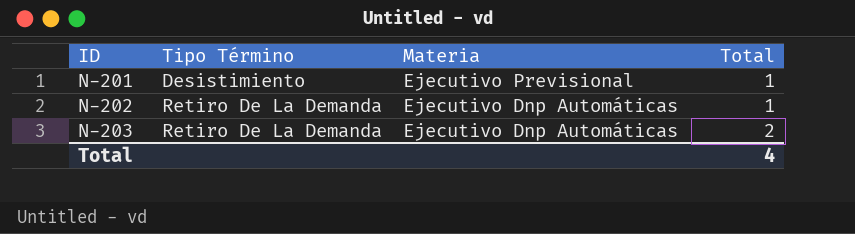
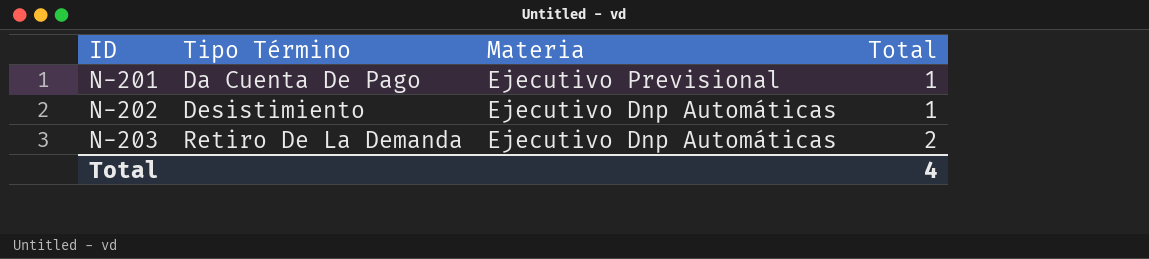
N-201 | Tipo Término: Desistimiento -> Da Cuenta De Pago
N-202 | Tipo Término: Retiro De La Demanda -> Desistimiento

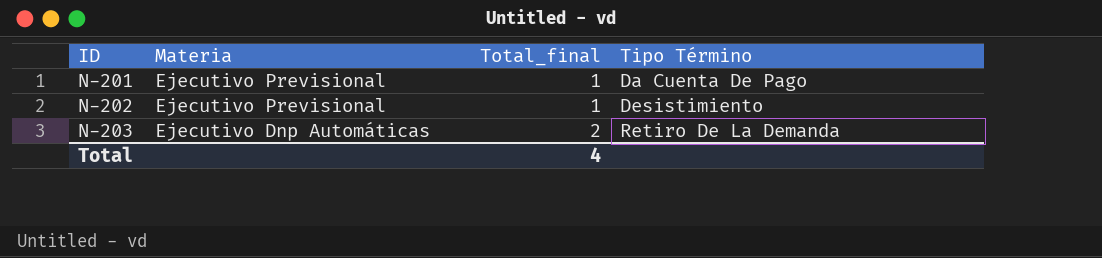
column name: Total -> Total_final
column Tipo Término | position: 2 -> 4
N-202 | Materia: Ejecutivo Dnp Automáticas -> Ejecutivo Previsional

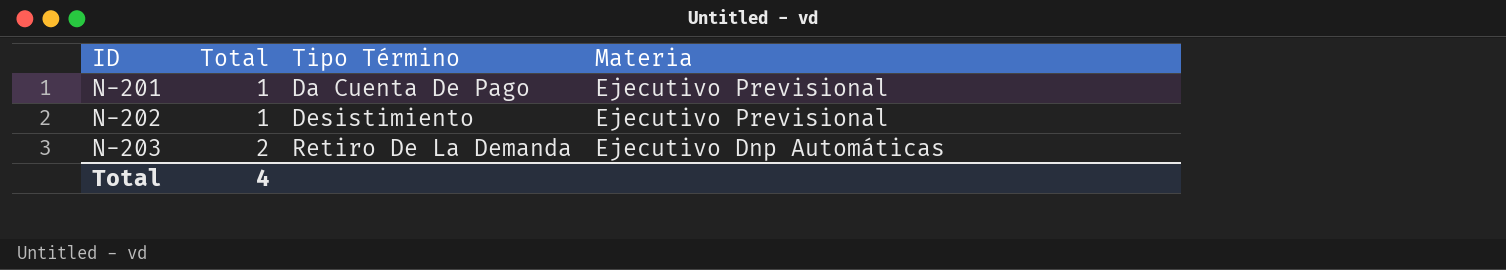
column name: Total_final -> Total
column Materia | position: 2 -> 4

